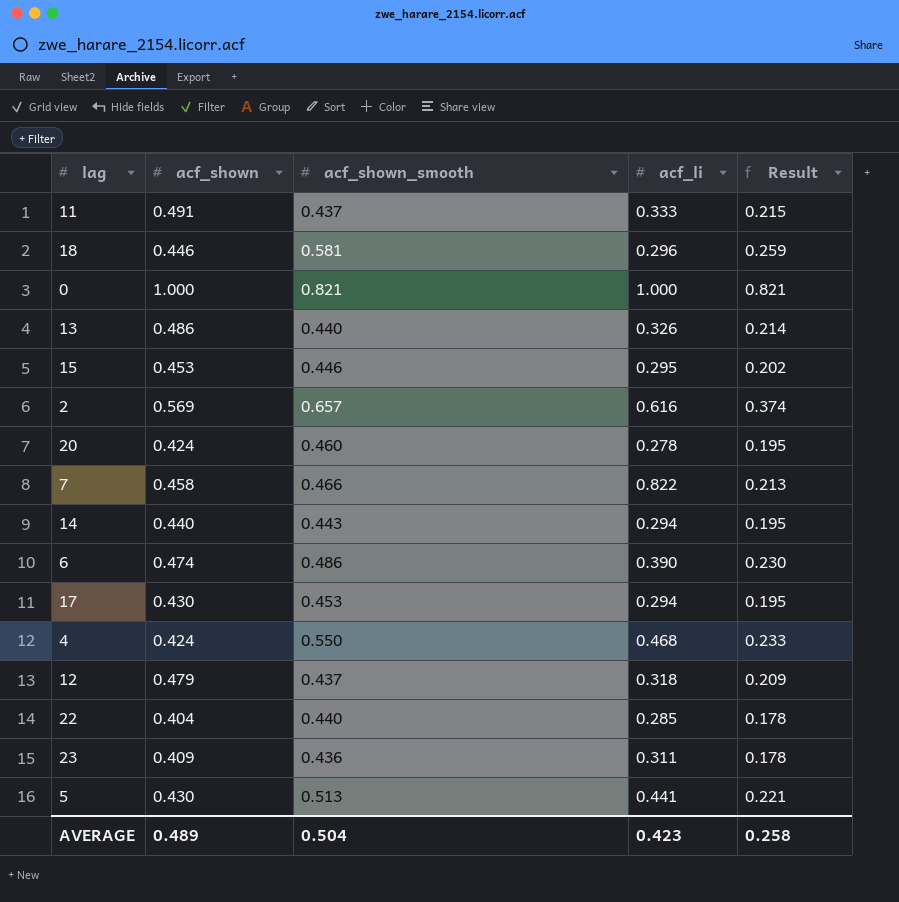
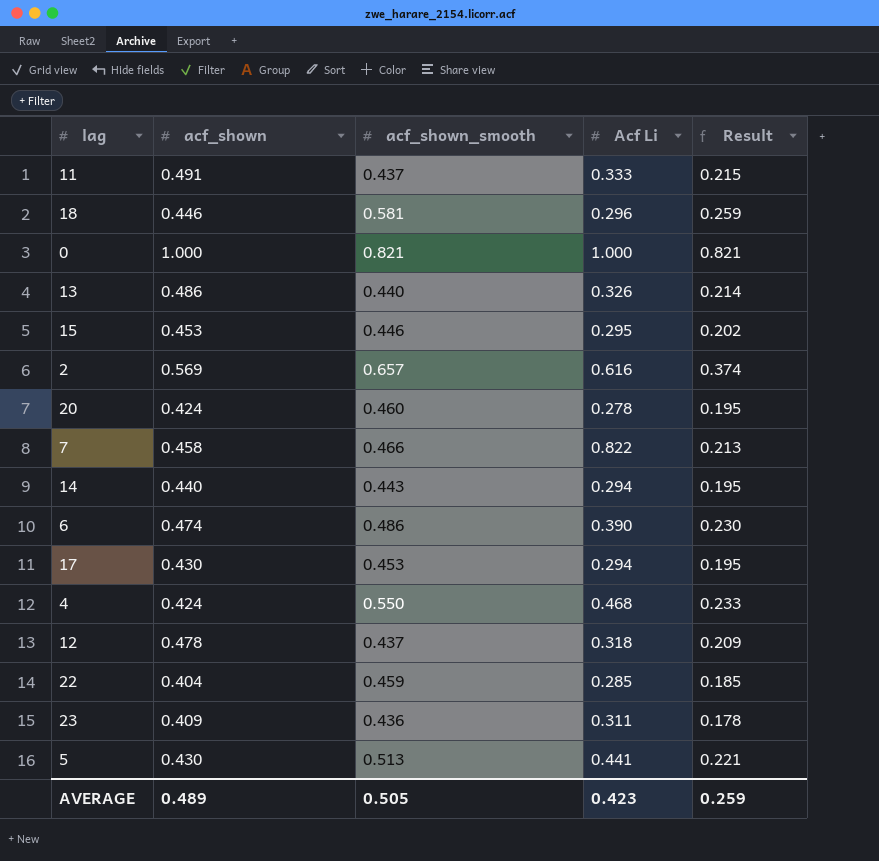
column name: acf_li -> Acf Li
12 | acf_shown: 0.479 -> 0.478
22 | acf_shown_smooth: 0.440 -> 0.459
22 | Result: 0.178 -> 0.185
AVERAGE | acf_shown_smooth: 0.504 -> 0.505
AVERAGE | Result: 0.258 -> 0.259

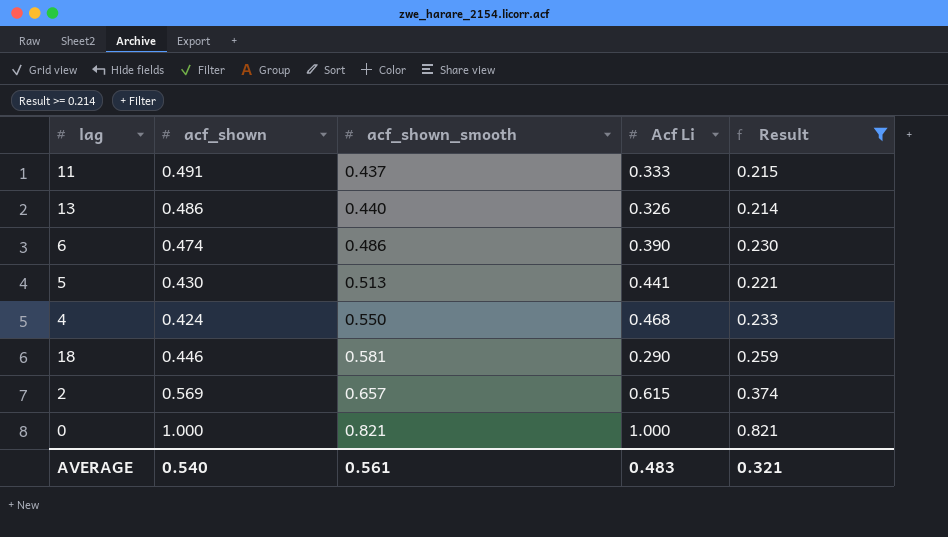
filter: none -> Result >= 0.214
row order: none -> acf_shown_smooth ascending
18 | Acf Li: 0.296 -> 0.290
2 | Acf Li: 0.616 -> 0.615
AVERAGE | acf_shown: 0.489 -> 0.540
AVERAGE | acf_shown_smooth: 0.505 -> 0.561
AVERAGE | Acf Li: 0.423 -> 0.483
AVERAGE | Result: 0.259 -> 0.321

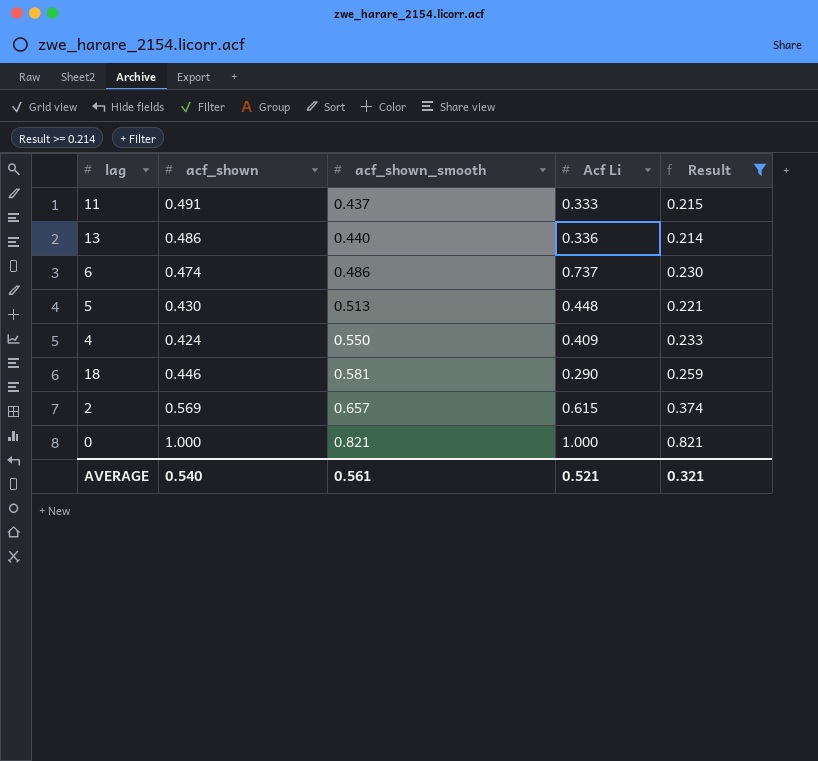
13 | Acf Li: 0.326 -> 0.336
6 | Acf Li: 0.390 -> 0.737
5 | Acf Li: 0.441 -> 0.448
4 | Acf Li: 0.468 -> 0.409
AVERAGE | Acf Li: 0.483 -> 0.521

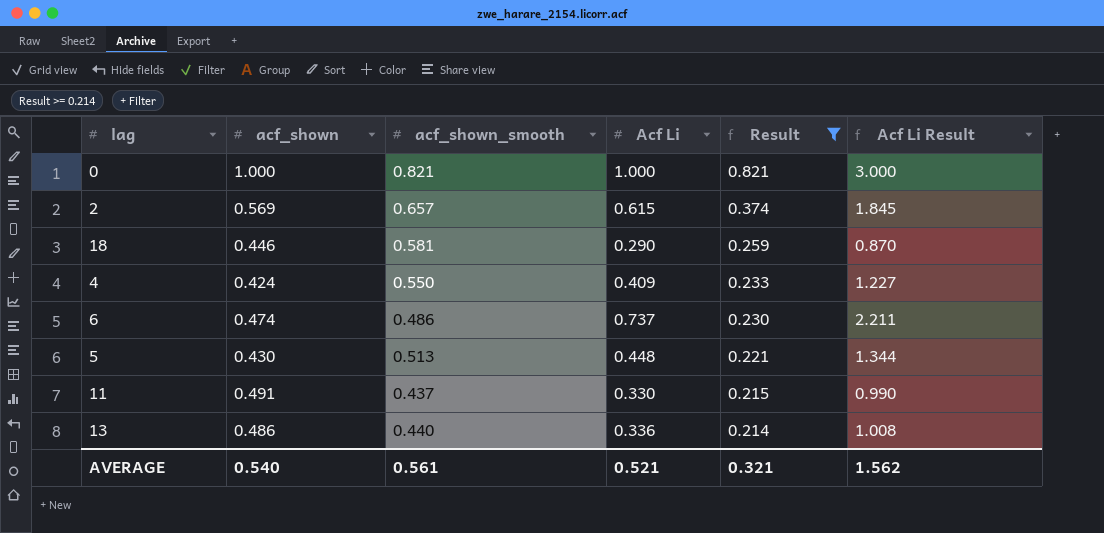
row order: acf_shown_smooth ascending -> Result descending
column Acf Li Result | formula: none -> [Acf Li] * 3
11 | Acf Li: 0.333 -> 0.330

